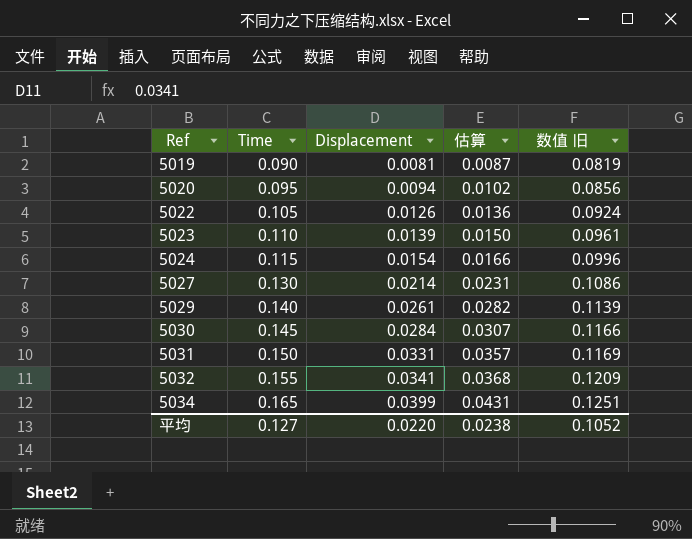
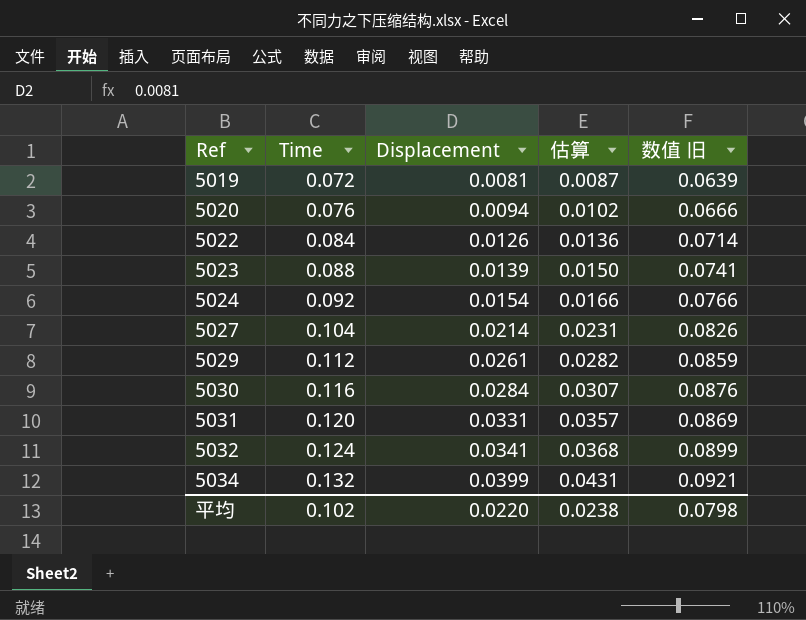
5019 | Time: 0.090 -> 0.072
5019 | 数值 旧: 0.0819 -> 0.0639
5020 | Time: 0.095 -> 0.076
5020 | 数值 旧: 0.0856 -> 0.0666
5022 | Time: 0.105 -> 0.084
5022 | 数值 旧: 0.0924 -> 0.0714
5023 | Time: 0.110 -> 0.088
5023 | 数值 旧: 0.0961 -> 0.0741
5024 | Time: 0.115 -> 0.092
5024 | 数值 旧: 0.0996 -> 0.0766
5027 | Time: 0.130 -> 0.104
5027 | 数值 旧: 0.1086 -> 0.0826
5029 | Time: 0.140 -> 0.112
5029 | 数值 旧: 0.1139 -> 0.0859
5030 | Time: 0.145 -> 0.116
5030 | 数值 旧: 0.1166 -> 0.0876
5031 | Time: 0.150 -> 0.120
5031 | 数值 旧: 0.1169 -> 0.0869
5032 | Time: 0.155 -> 0.124
5032 | 数值 旧: 0.1209 -> 0.0899
5034 | Time: 0.165 -> 0.132
5034 | 数值 旧: 0.1251 -> 0.0921
平均 | Time: 0.127 -> 0.102
平均 | 数值 旧: 0.1052 -> 0.0798

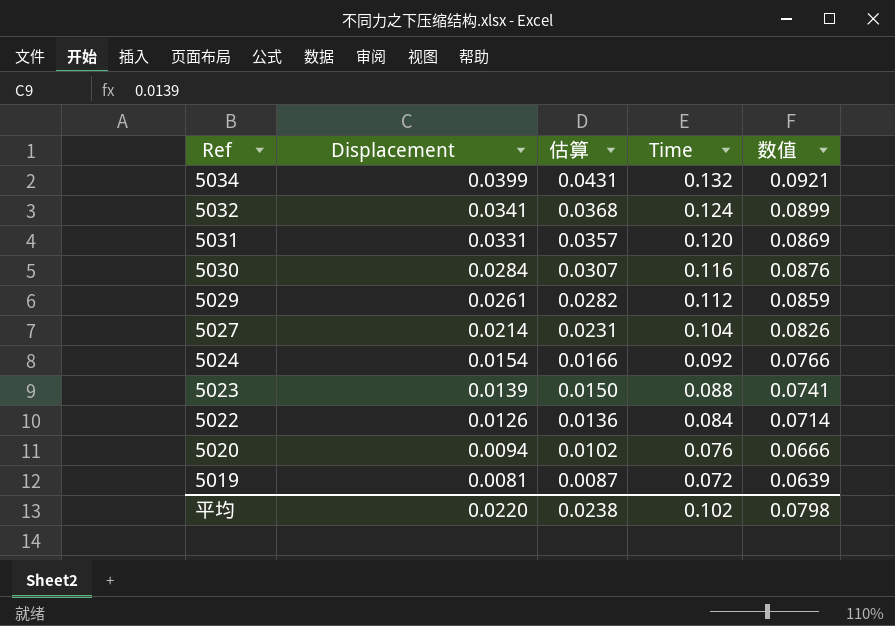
row order: Ref ascending -> Ref descending
column Time | position: 2 -> 4
column name: 数值 旧 -> 数值

